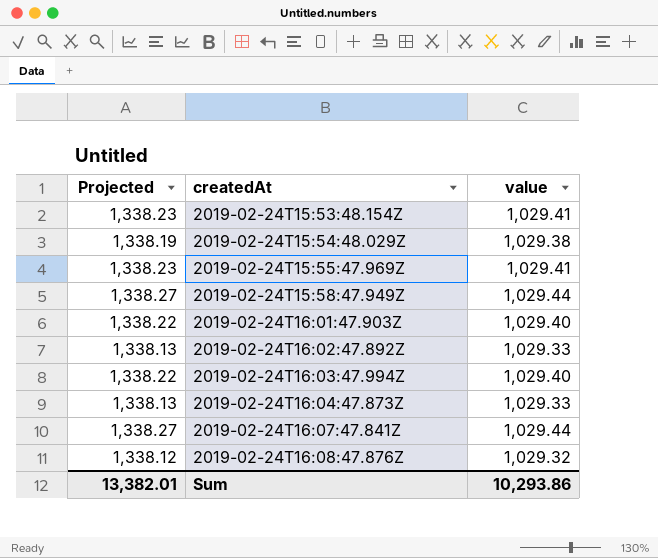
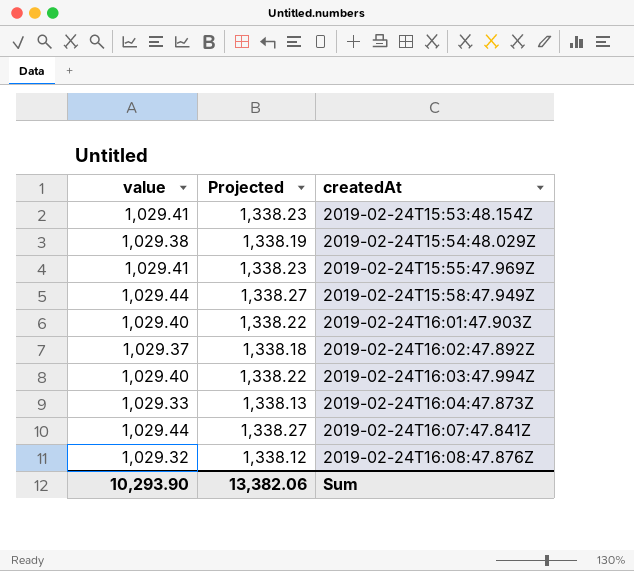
column value | position: 3 -> 1
2019-02-24T16:02:47.892Z | value: 1,029.33 -> 1,029.37
2019-02-24T16:02:47.892Z | Projected: 1,338.13 -> 1,338.18
Sum | value: 10,293.86 -> 10,293.90
Sum | Projected: 13,382.01 -> 13,382.06

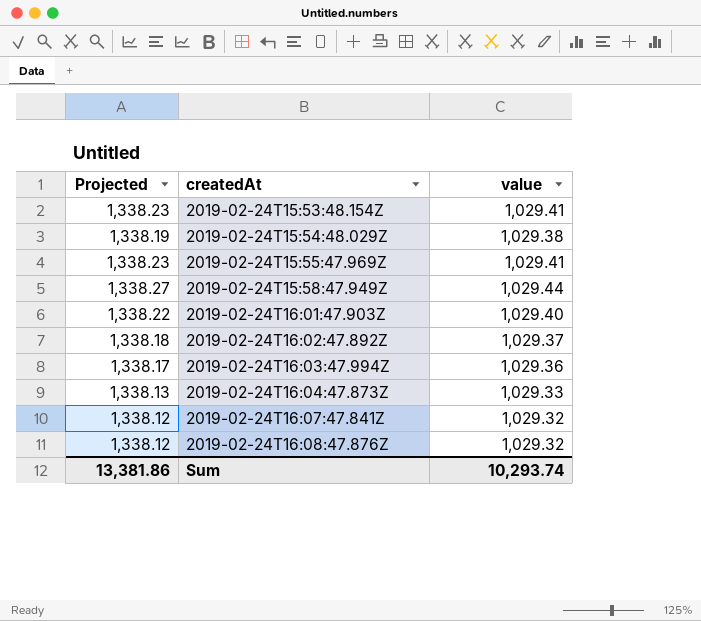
column value | position: 1 -> 3
2019-02-24T16:03:47.994Z | Projected: 1,338.22 -> 1,338.17
2019-02-24T16:03:47.994Z | value: 1,029.40 -> 1,029.36
2019-02-24T16:07:47.841Z | Projected: 1,338.27 -> 1,338.12
2019-02-24T16:07:47.841Z | value: 1,029.44 -> 1,029.32
Sum | Projected: 13,382.06 -> 13,381.86
Sum | value: 10,293.90 -> 10,293.74

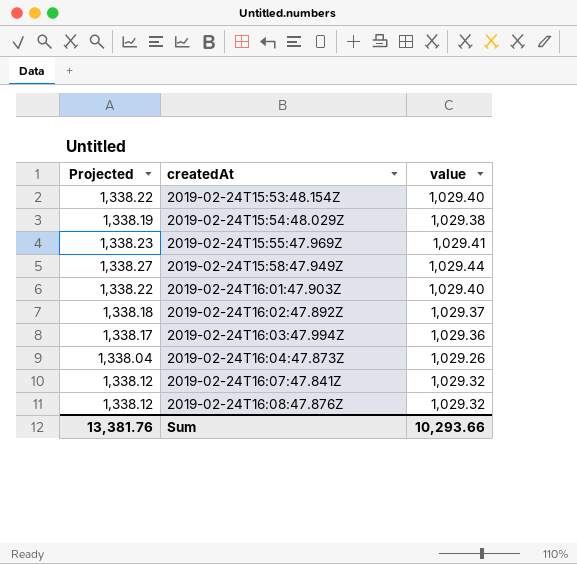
2019-02-24T15:53:48.154Z | Projected: 1,338.23 -> 1,338.22
2019-02-24T15:53:48.154Z | value: 1,029.41 -> 1,029.40
2019-02-24T16:04:47.873Z | Projected: 1,338.13 -> 1,338.04
2019-02-24T16:04:47.873Z | value: 1,029.33 -> 1,029.26
Sum | Projected: 13,381.86 -> 13,381.76
Sum | value: 10,293.74 -> 10,293.66

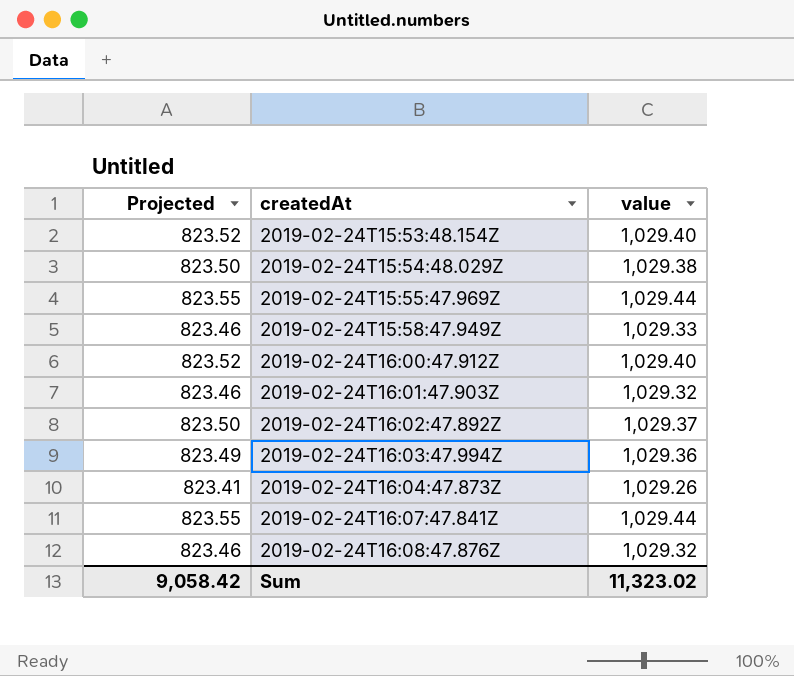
column Projected | formula: [value] * 1.3 -> [value] * 0.8
2019-02-24T15:55:47.969Z | value: 1,029.41 -> 1,029.44
2019-02-24T15:58:47.949Z | value: 1,029.44 -> 1,029.33
row 2019-02-24T16:00:47.912Z: none -> 823.52 | 1,029.40
2019-02-24T16:01:47.903Z | value: 1,029.40 -> 1,029.32
2019-02-24T16:07:47.841Z | value: 1,029.32 -> 1,029.44
Sum | Projected: 13,381.76 -> 9,058.42
Sum | value: 10,293.66 -> 11,323.02

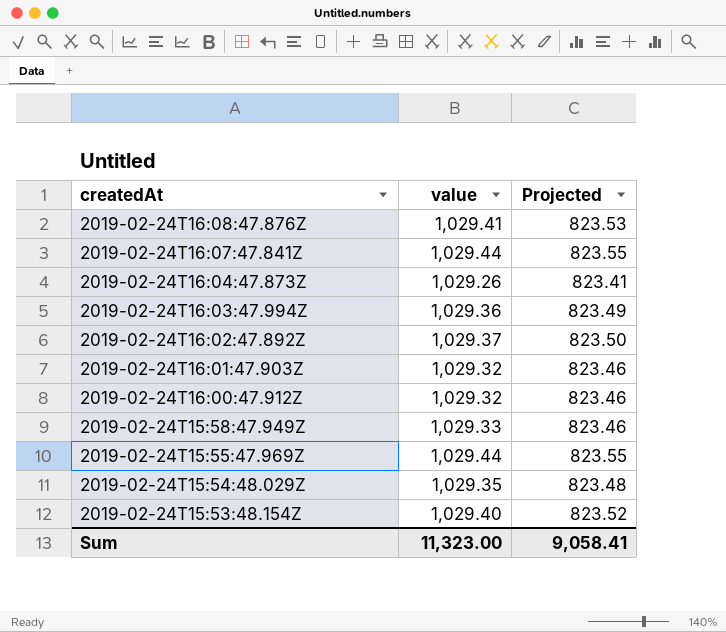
row order: createdAt ascending -> createdAt descending
column Projected | position: 1 -> 3
2019-02-24T16:08:47.876Z | value: 1,029.32 -> 1,029.41
2019-02-24T16:08:47.876Z | Projected: 823.46 -> 823.53
2019-02-24T16:00:47.912Z | value: 1,029.40 -> 1,029.32
2019-02-24T16:00:47.912Z | Projected: 823.52 -> 823.46
2019-02-24T15:54:48.029Z | value: 1,029.38 -> 1,029.35
2019-02-24T15:54:48.029Z | Projected: 823.50 -> 823.48
Sum | value: 11,323.02 -> 11,323.00
Sum | Projected: 9,058.42 -> 9,058.41

